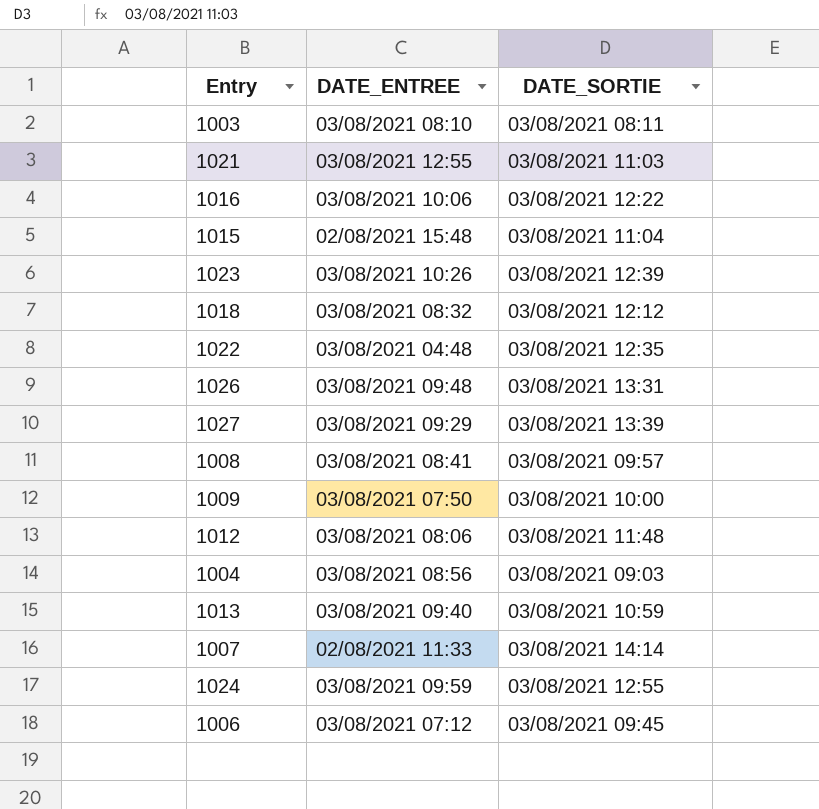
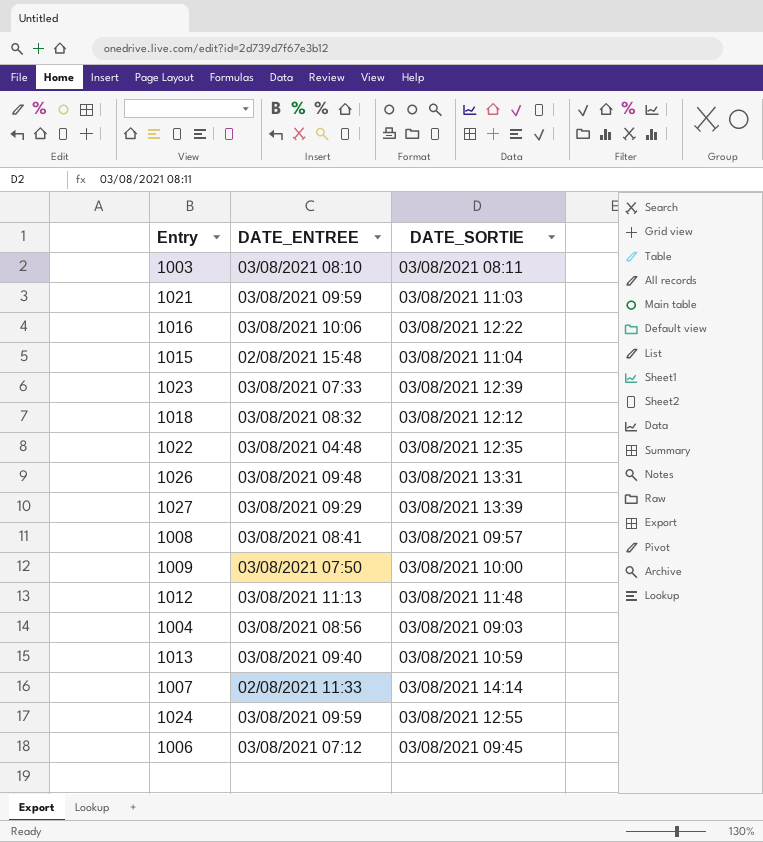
1021 | DATE_ENTREE: 03/08/2021 12:55 -> 03/08/2021 09:59
1023 | DATE_ENTREE: 03/08/2021 10:26 -> 03/08/2021 07:33
1012 | DATE_ENTREE: 03/08/2021 08:06 -> 03/08/2021 11:13

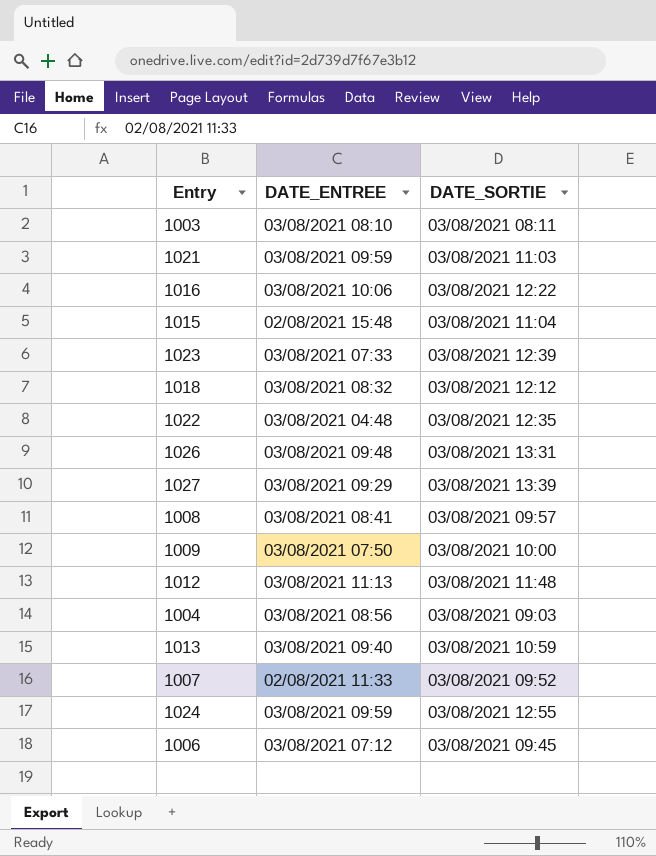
1007 | DATE_SORTIE: 03/08/2021 14:14 -> 03/08/2021 09:52

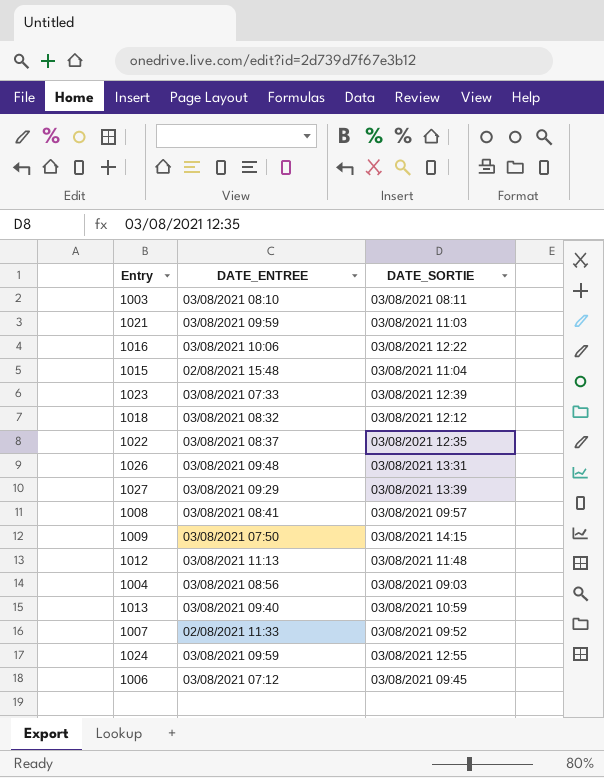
1022 | DATE_ENTREE: 03/08/2021 04:48 -> 03/08/2021 08:37
1009 | DATE_SORTIE: 03/08/2021 10:00 -> 03/08/2021 14:15

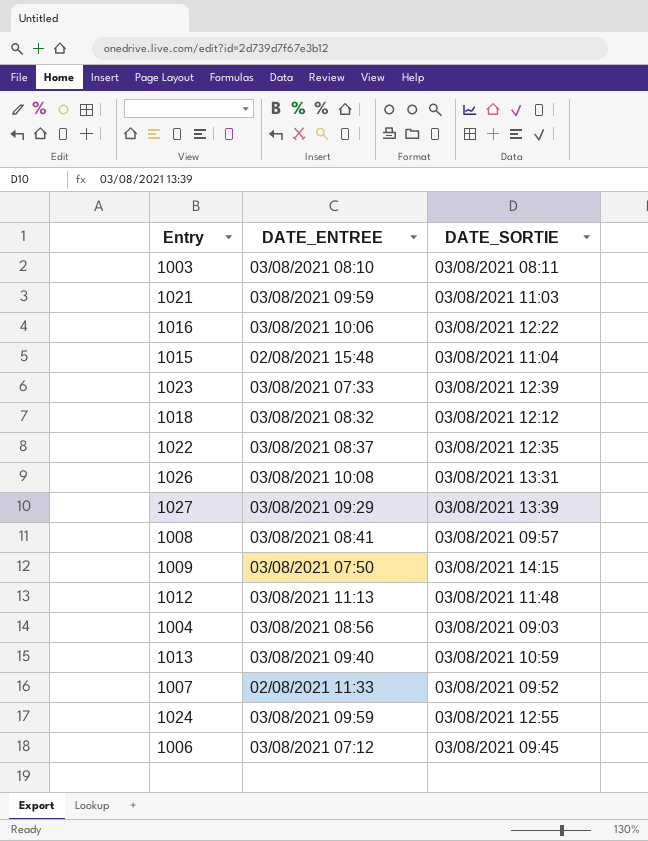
1026 | DATE_ENTREE: 03/08/2021 09:48 -> 03/08/2021 10:08

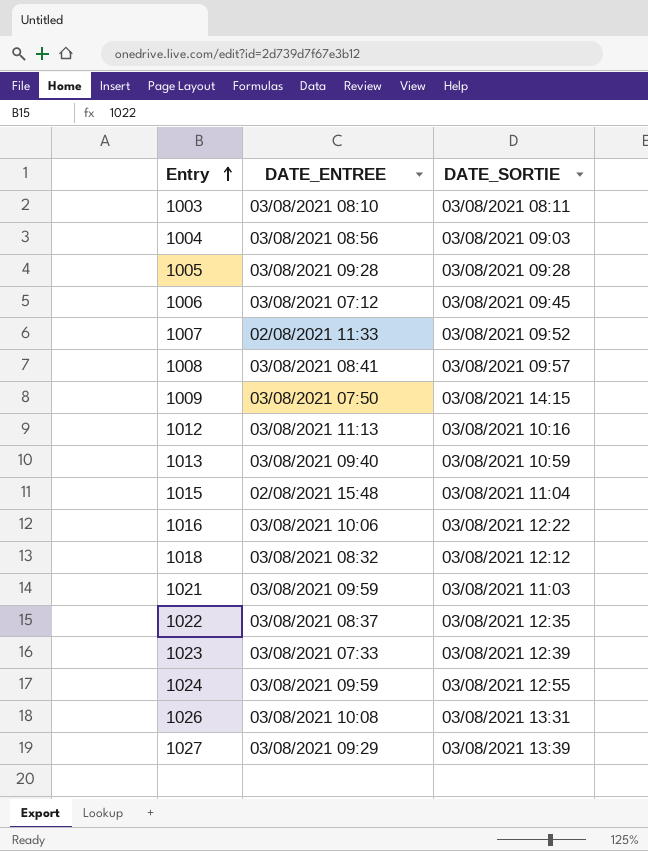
row order: none -> Entry ascending
row 1005: none -> 03/08/2021 09:28 | 03/08/2021 09:28
1012 | DATE_SORTIE: 03/08/2021 11:48 -> 03/08/2021 10:16

